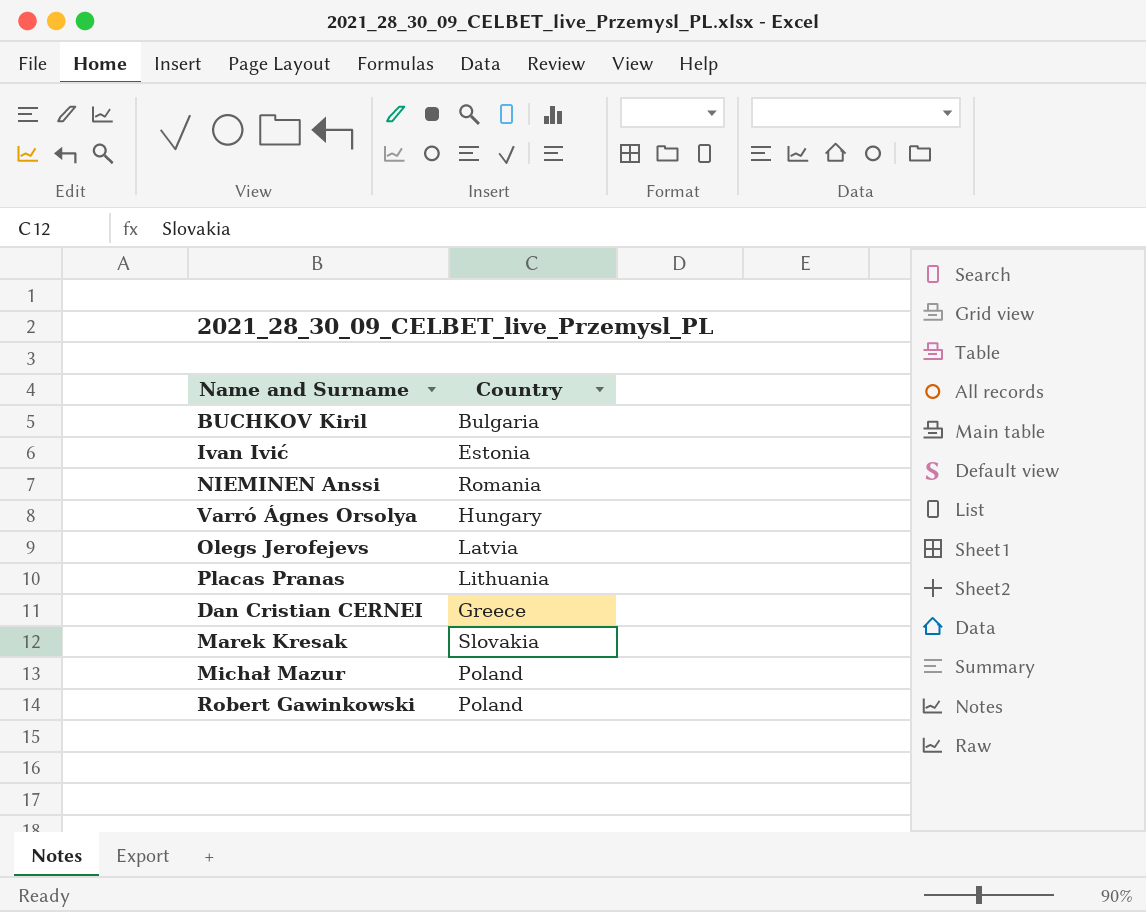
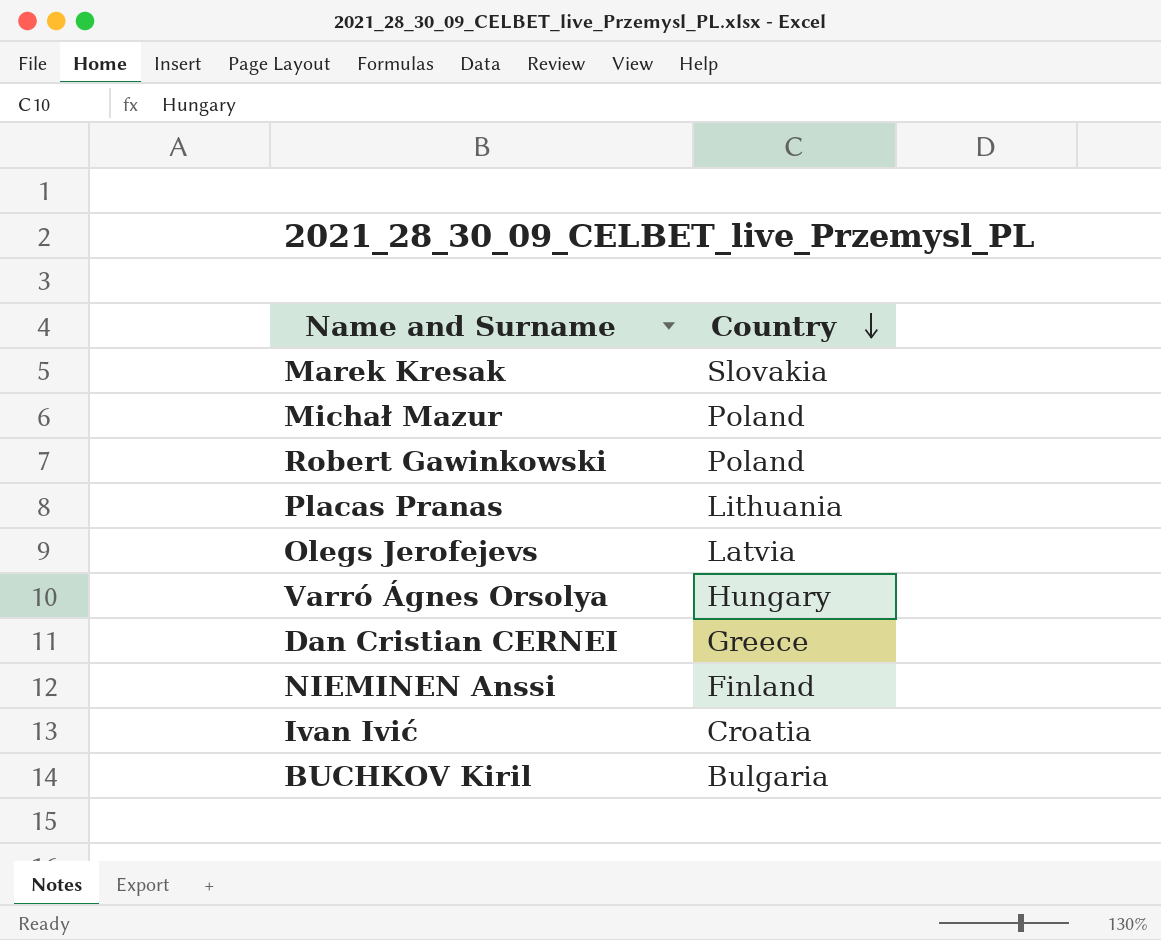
row order: none -> Country descending
NIEMINEN Anssi | Country: Romania -> Finland
Ivan Ivić | Country: Estonia -> Croatia

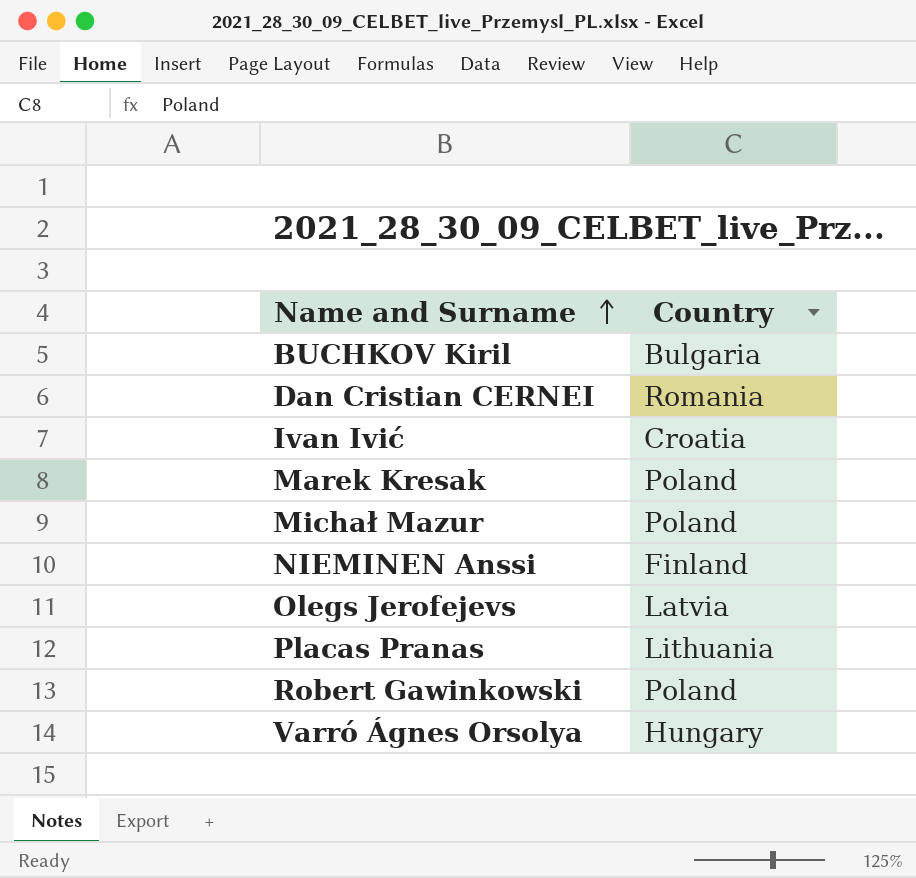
row order: Country descending -> Name and Surname ascending
Dan Cristian CERNEI | Country: Greece -> Romania
Marek Kresak | Country: Slovakia -> Poland

